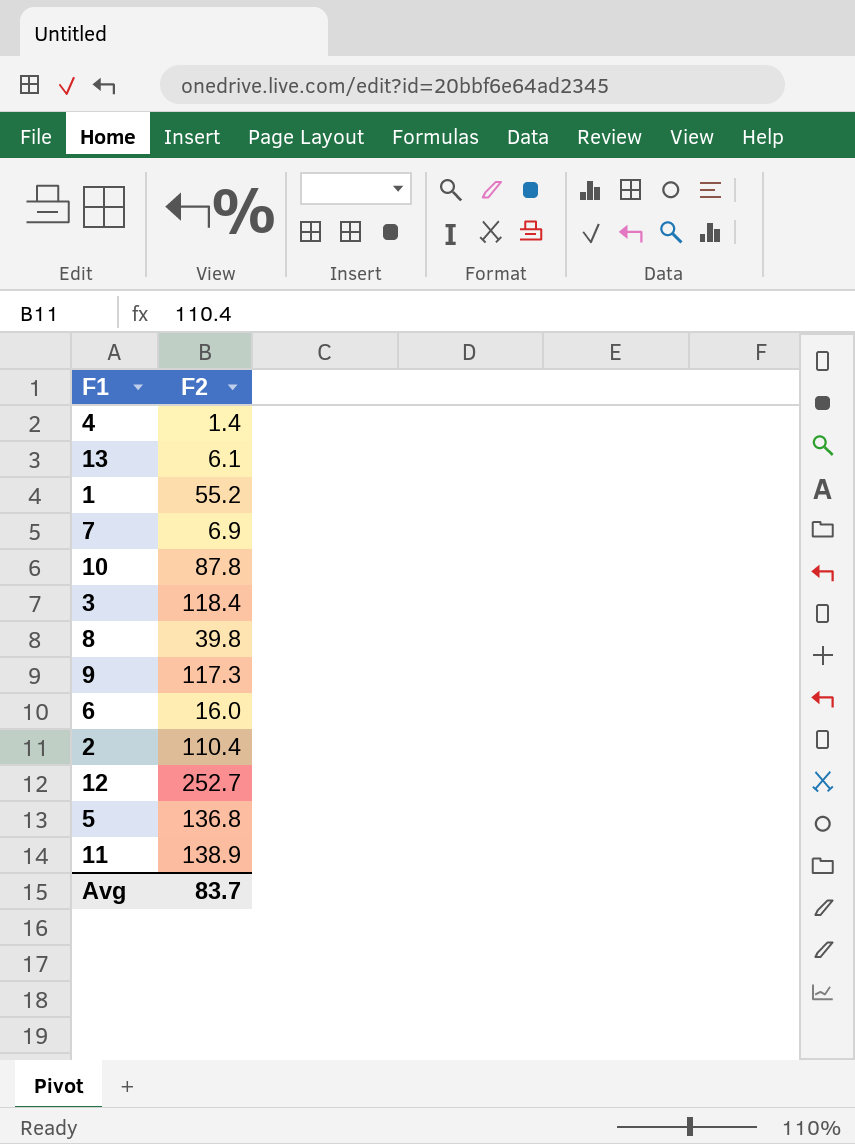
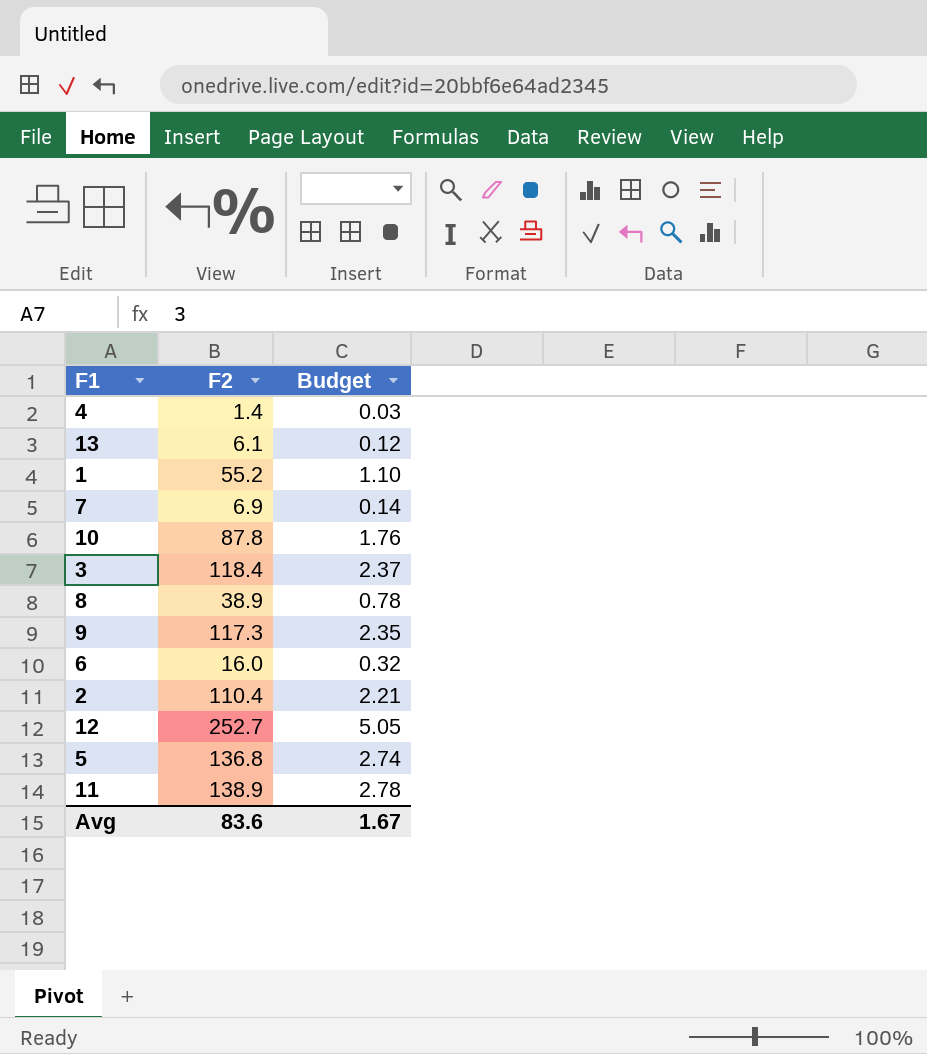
column Budget | formula: none -> [F2] * 0.02
8 | F2: 39.8 -> 38.9
Avg | F2: 83.7 -> 83.6

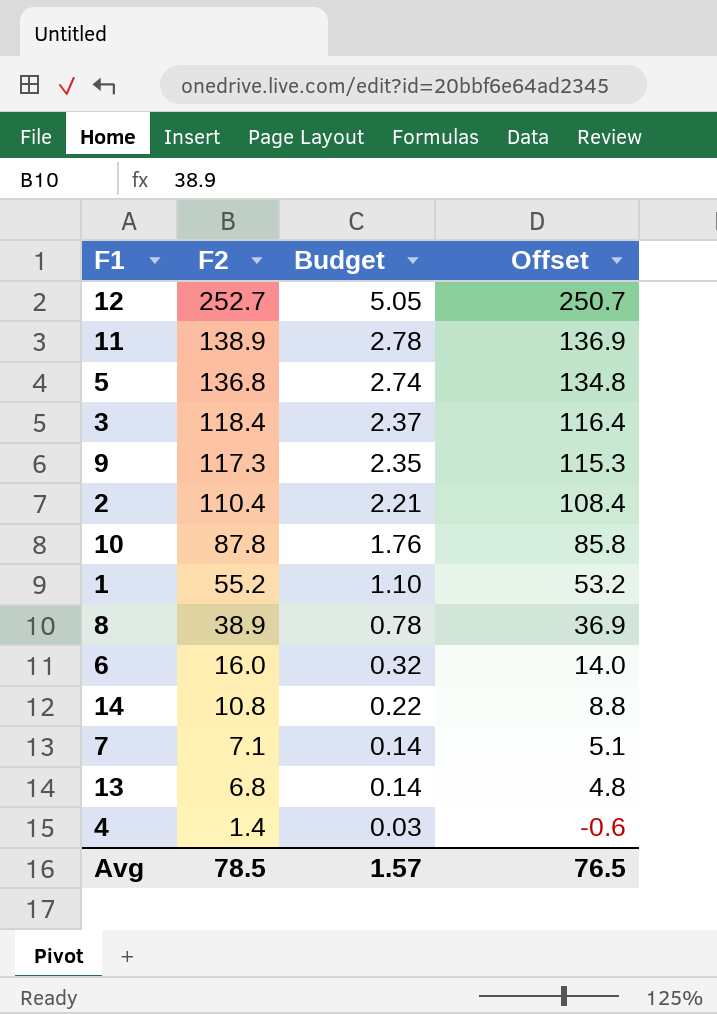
row order: none -> F2 descending
column Offset | formula: none -> [F2] - 2
row 14: none -> 10.8 | 0.22 | 8.8
7 | F2: 6.9 -> 7.1
13 | F2: 6.1 -> 6.8
13 | Budget: 0.12 -> 0.14
Avg | F2: 83.6 -> 78.5
Avg | Budget: 1.67 -> 1.57

